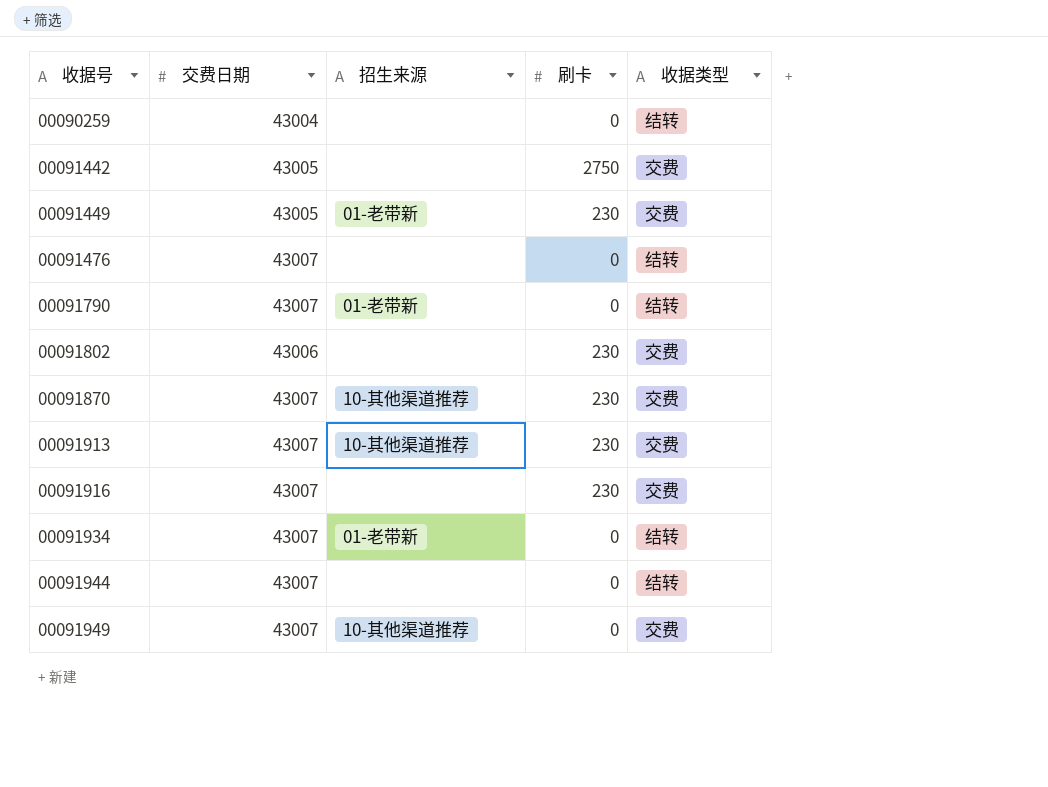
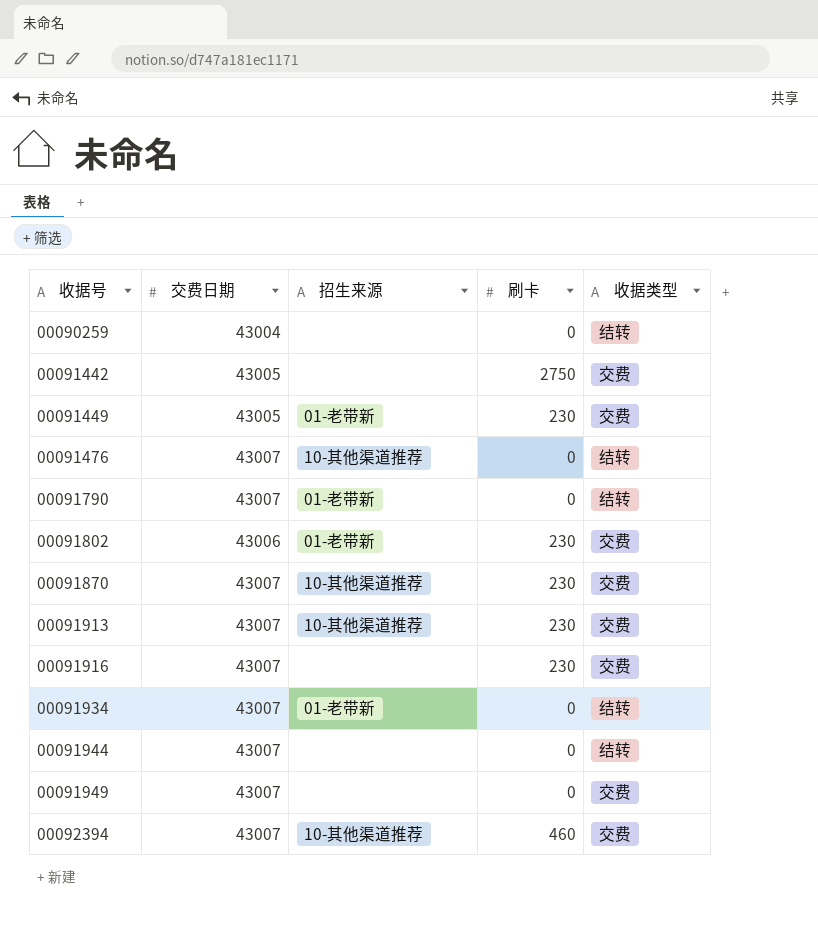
00091476 | 招生来源: none -> 10-其他渠道推荐
00091802 | 招生来源: none -> 01-老带新
00091949 | 招生来源: 10-其他渠道推荐 -> none
row 00092394: none -> 43007 | 10-其他渠道推荐 | 460 | 交费

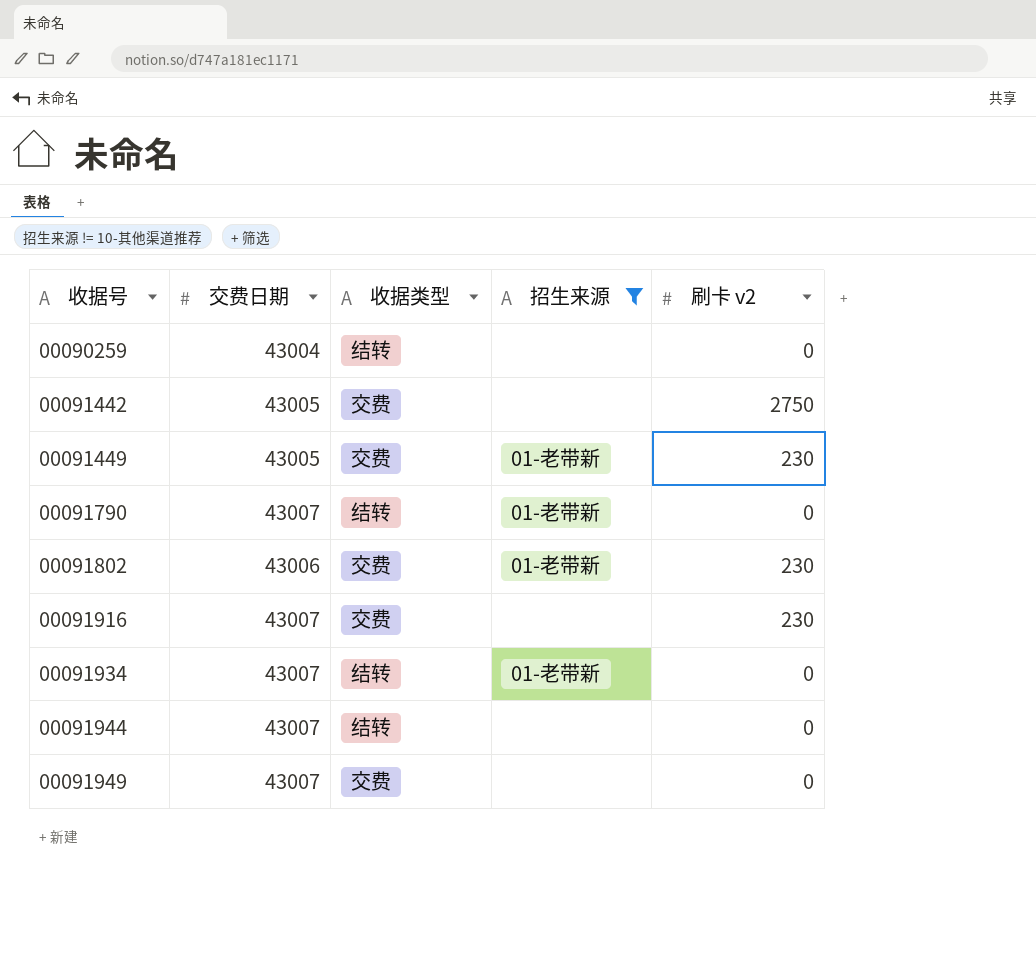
filter: none -> 招生来源 != 10-其他渠道推荐
column 收据类型 | position: 5 -> 3
column name: 刷卡 -> 刷卡 v2

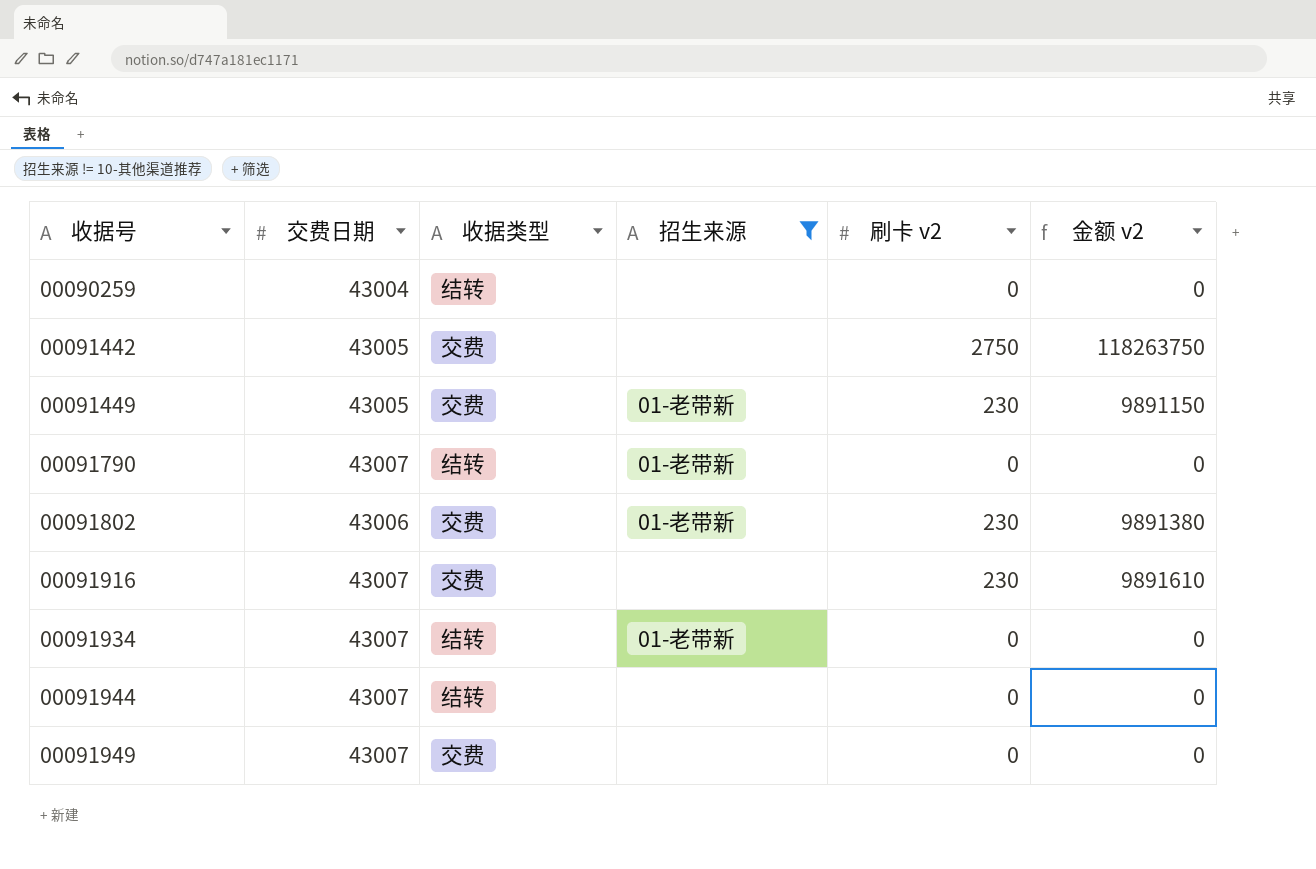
column 金额 v2 | formula: none -> [交费日期] * [刷卡 v2]

